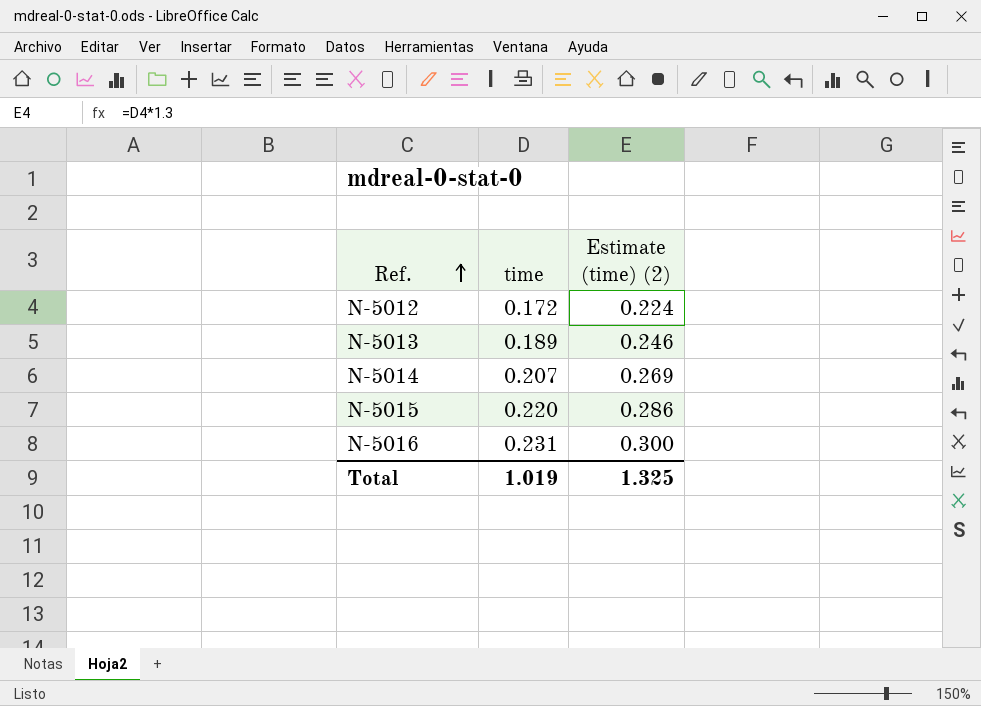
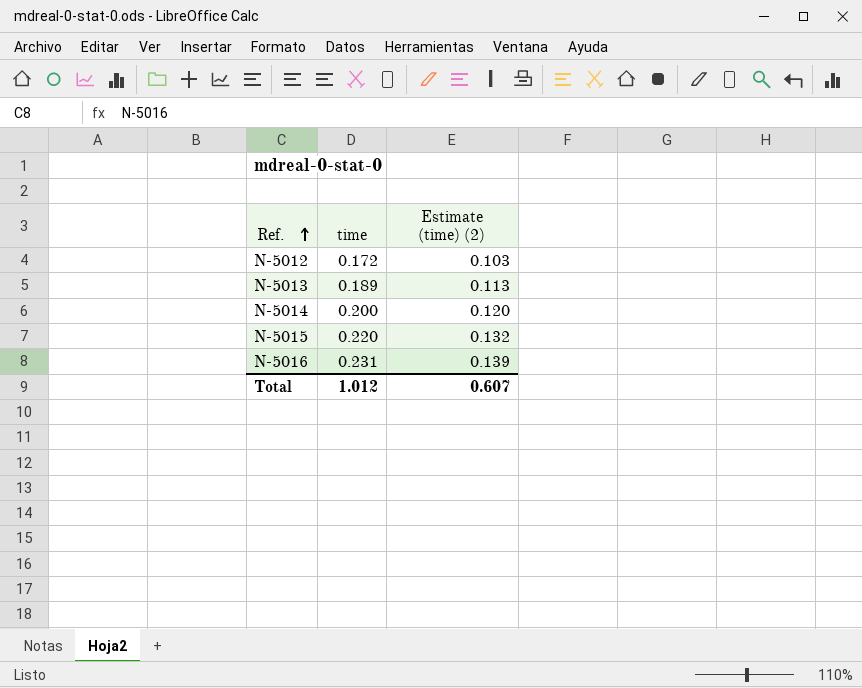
column Estimate (time) (2) | formula: [time] * 1.3 -> [time] * 0.6
N-5014 | time: 0.207 -> 0.200
Total | time: 1.019 -> 1.012
Total | Estimate (time) (2): 1.325 -> 0.607

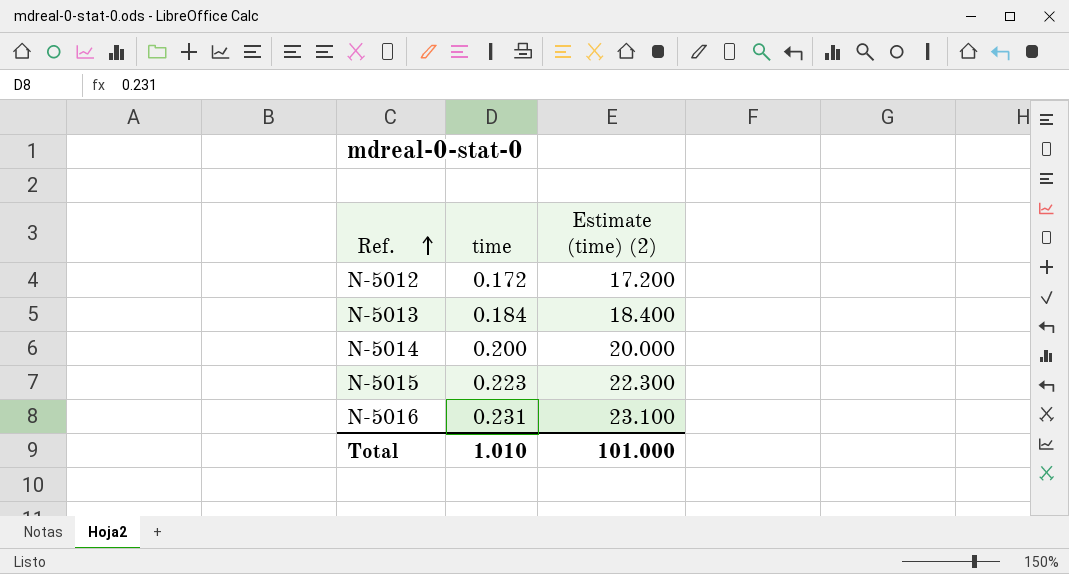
column Estimate (time) (2) | formula: [time] * 0.6 -> [time] * 100
N-5013 | time: 0.189 -> 0.184
N-5015 | time: 0.220 -> 0.223
Total | time: 1.012 -> 1.010
Total | Estimate (time) (2): 0.607 -> 101.000

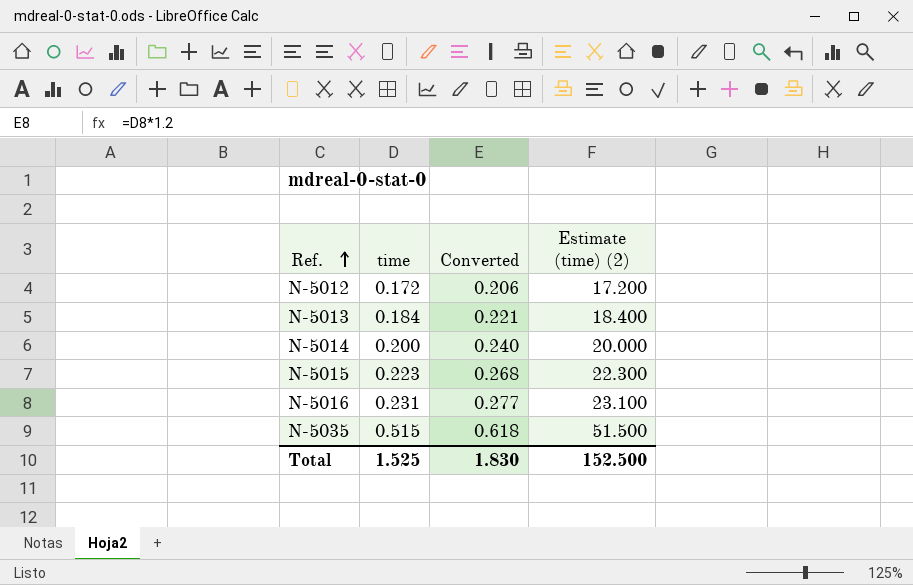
column Converted | formula: none -> [time] * 1.2
row N-5035: none -> 0.515 | 0.618 | 51.500
Total | time: 1.010 -> 1.525
Total | Estimate (time) (2): 101.000 -> 152.500

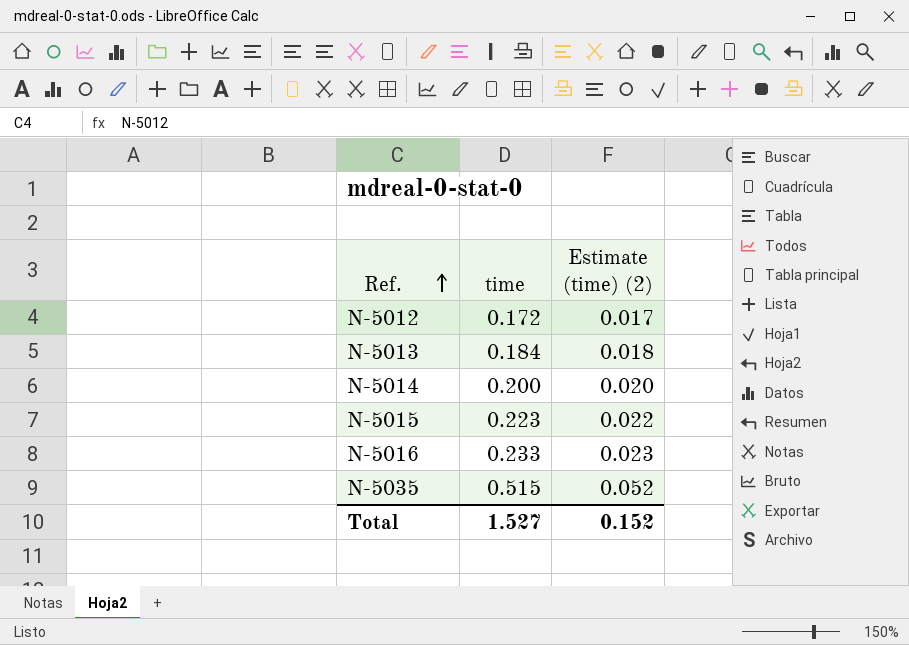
column Converted | formula: [time] * 1.2 -> none
column Estimate (time) (2) | formula: [time] * 100 -> [time] * 0.1
N-5016 | time: 0.231 -> 0.233
Total | time: 1.525 -> 1.527
Total | Estimate (time) (2): 152.500 -> 0.152

